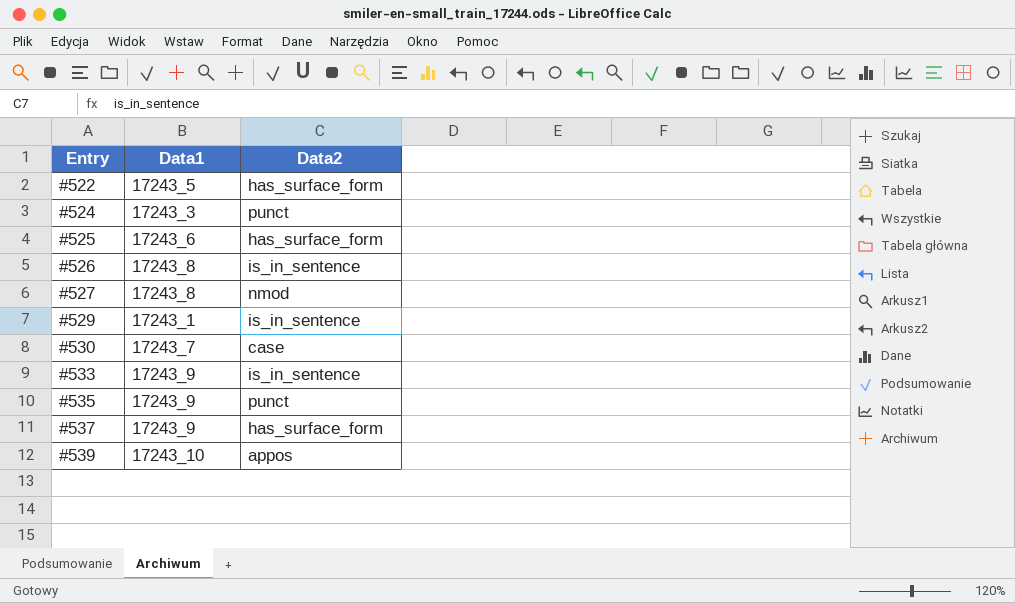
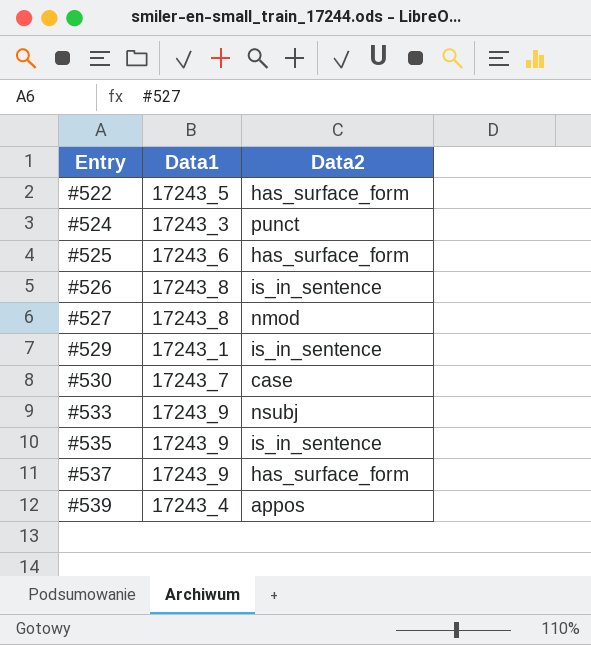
#533 | Data2: is_in_sentence -> nsubj
#535 | Data2: punct -> is_in_sentence
#539 | Data1: 17243_10 -> 17243_4

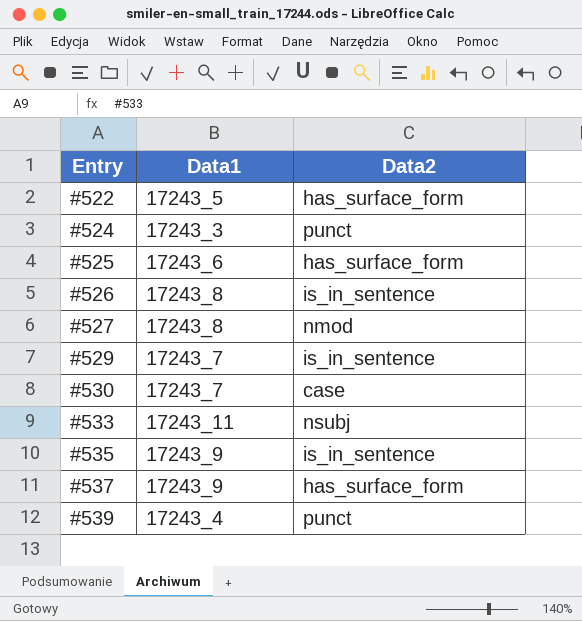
#529 | Data1: 17243_1 -> 17243_7
#533 | Data1: 17243_9 -> 17243_11
#539 | Data2: appos -> punct

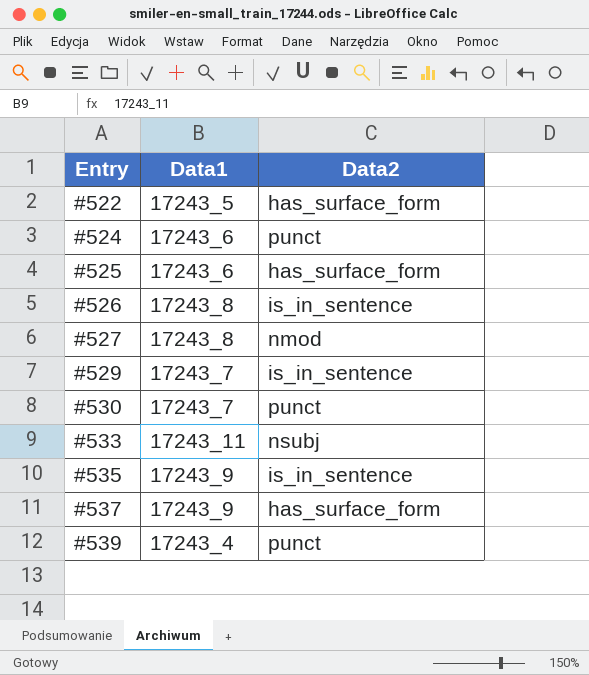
#524 | Data1: 17243_3 -> 17243_6
#530 | Data2: case -> punct

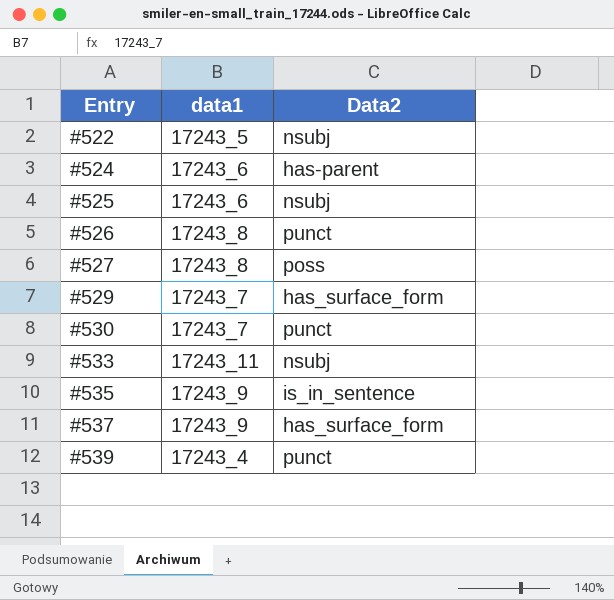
column name: Data1 -> data1
#522 | Data2: has_surface_form -> nsubj
#524 | Data2: punct -> has-parent
#525 | Data2: has_surface_form -> nsubj
#526 | Data2: is_in_sentence -> punct
#527 | Data2: nmod -> poss
#529 | Data2: is_in_sentence -> has_surface_form

